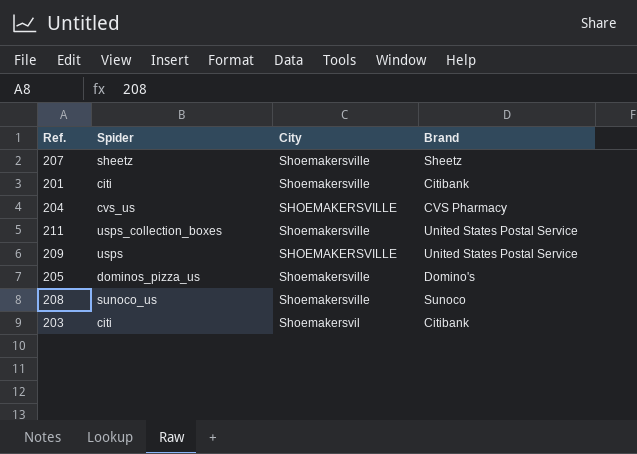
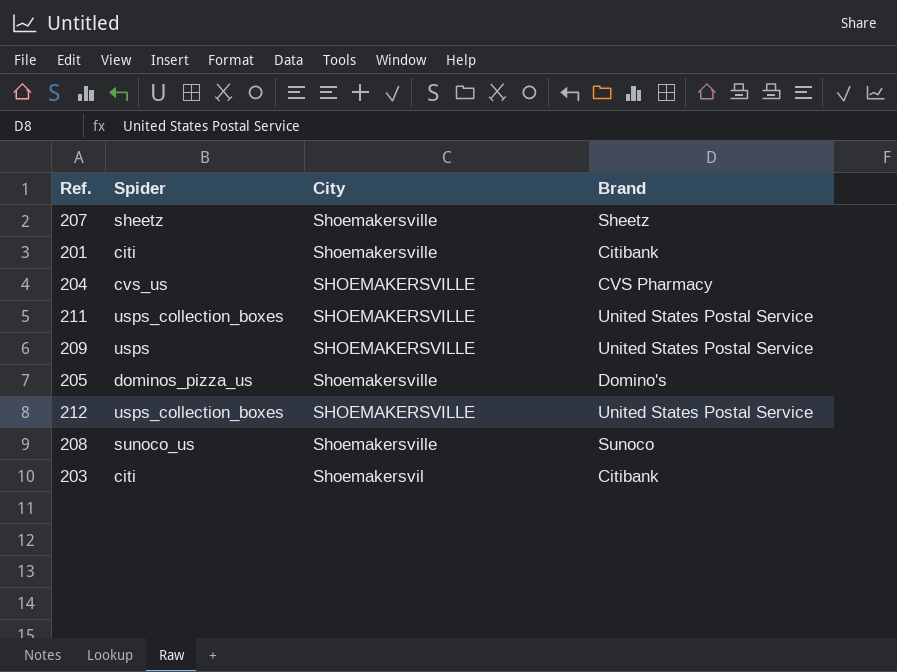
211 | City: Shoemakersville -> SHOEMAKERSVILLE
row 212: none -> usps_collection_boxes | SHOEMAKERSVILLE | United States Postal Service

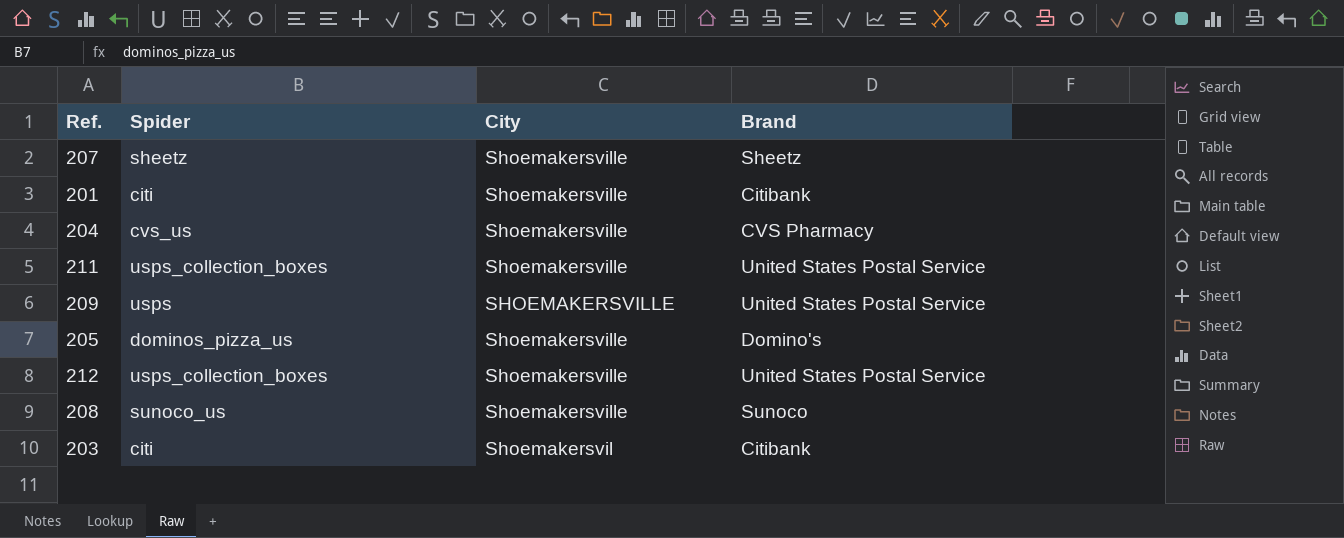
204 | City: SHOEMAKERSVILLE -> Shoemakersville
211 | City: SHOEMAKERSVILLE -> Shoemakersville
212 | City: SHOEMAKERSVILLE -> Shoemakersville

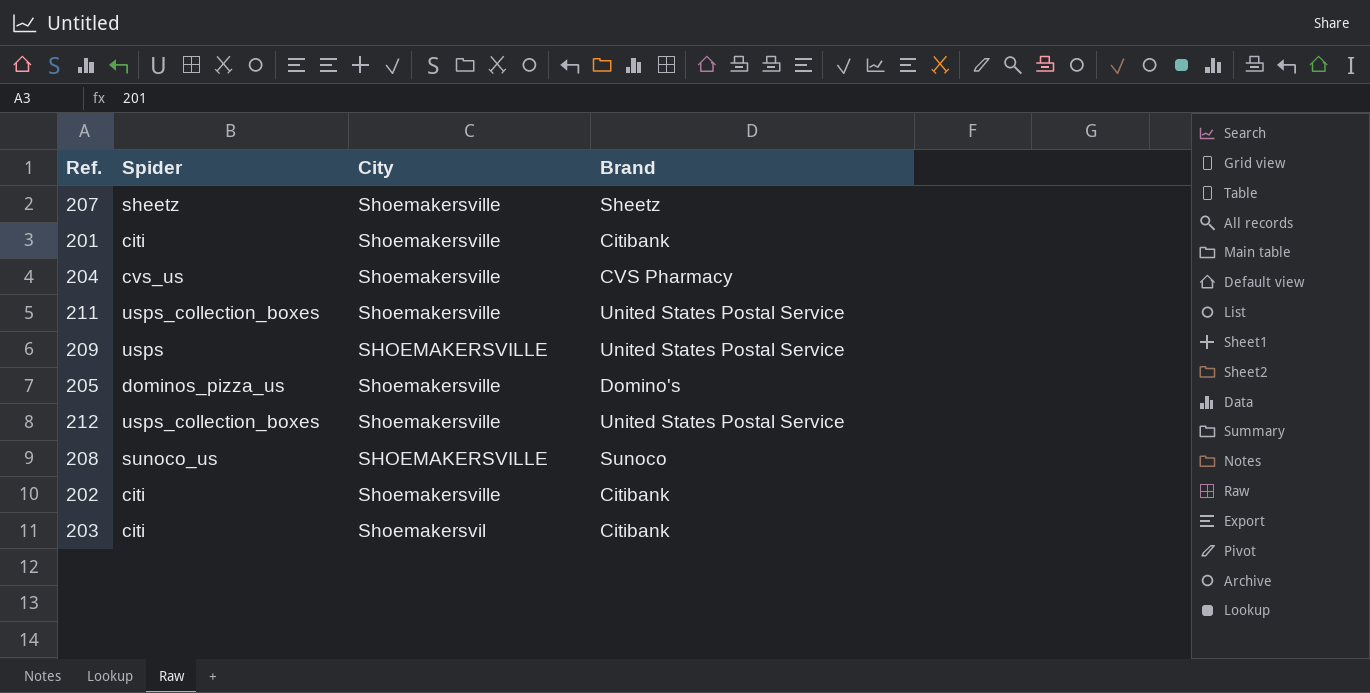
208 | City: Shoemakersville -> SHOEMAKERSVILLE
row 202: none -> citi | Shoemakersville | Citibank

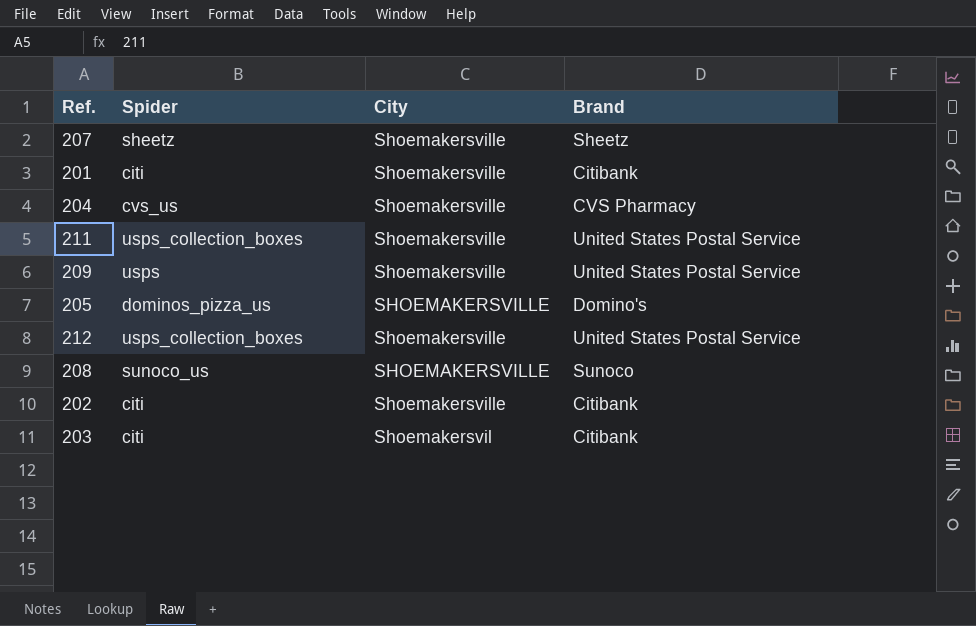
209 | City: SHOEMAKERSVILLE -> Shoemakersville
205 | City: Shoemakersville -> SHOEMAKERSVILLE

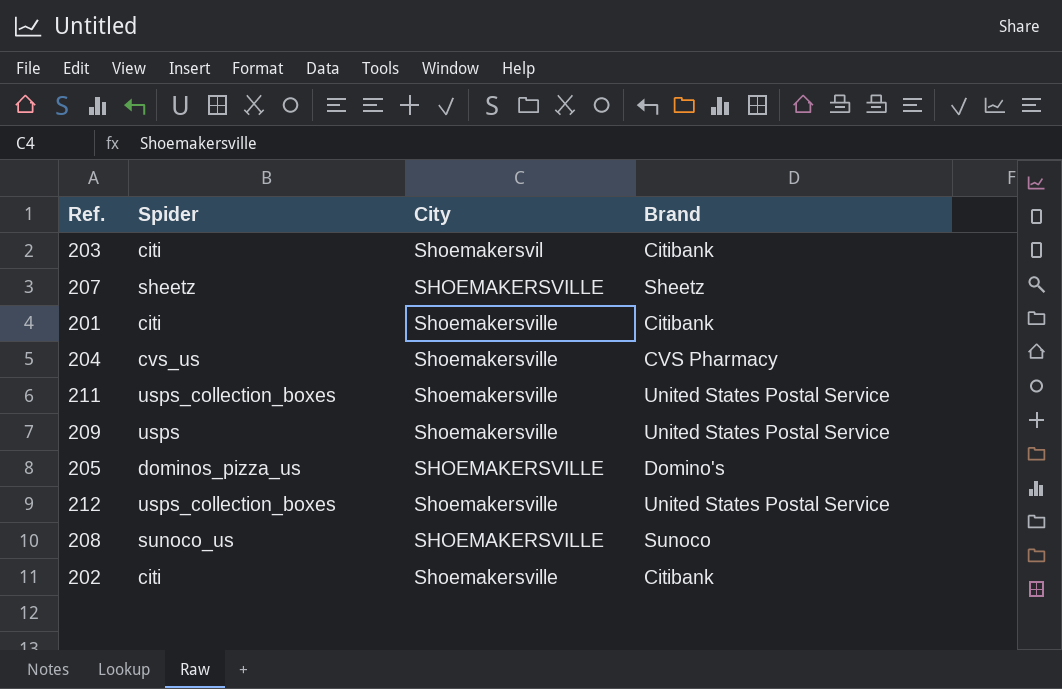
row order: City descending -> City ascending
207 | City: Shoemakersville -> SHOEMAKERSVILLE

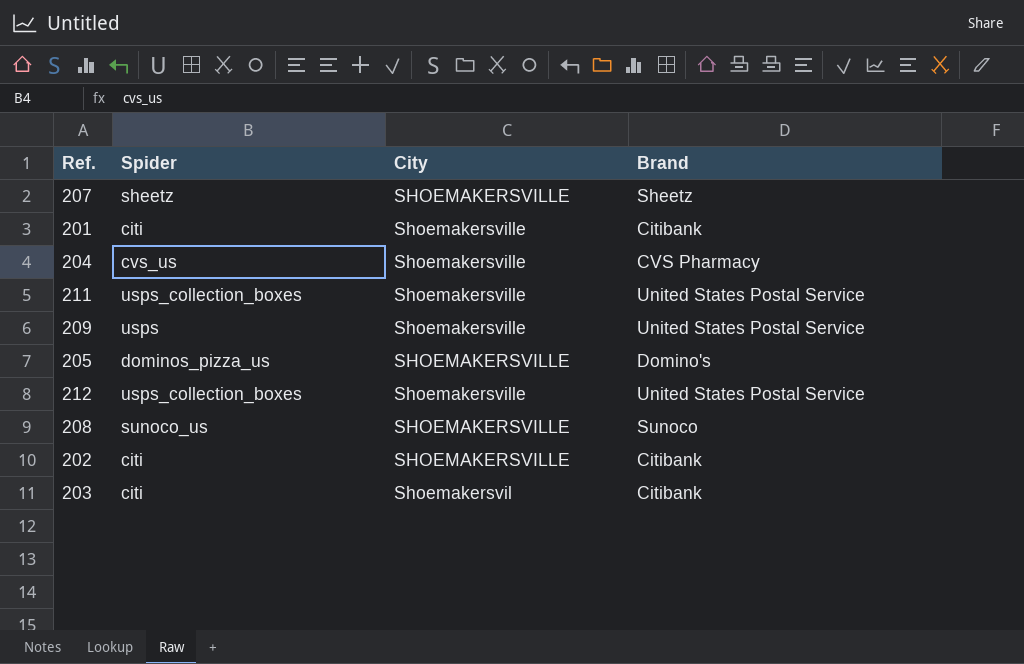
row order: City ascending -> City descending
202 | City: Shoemakersville -> SHOEMAKERSVILLE

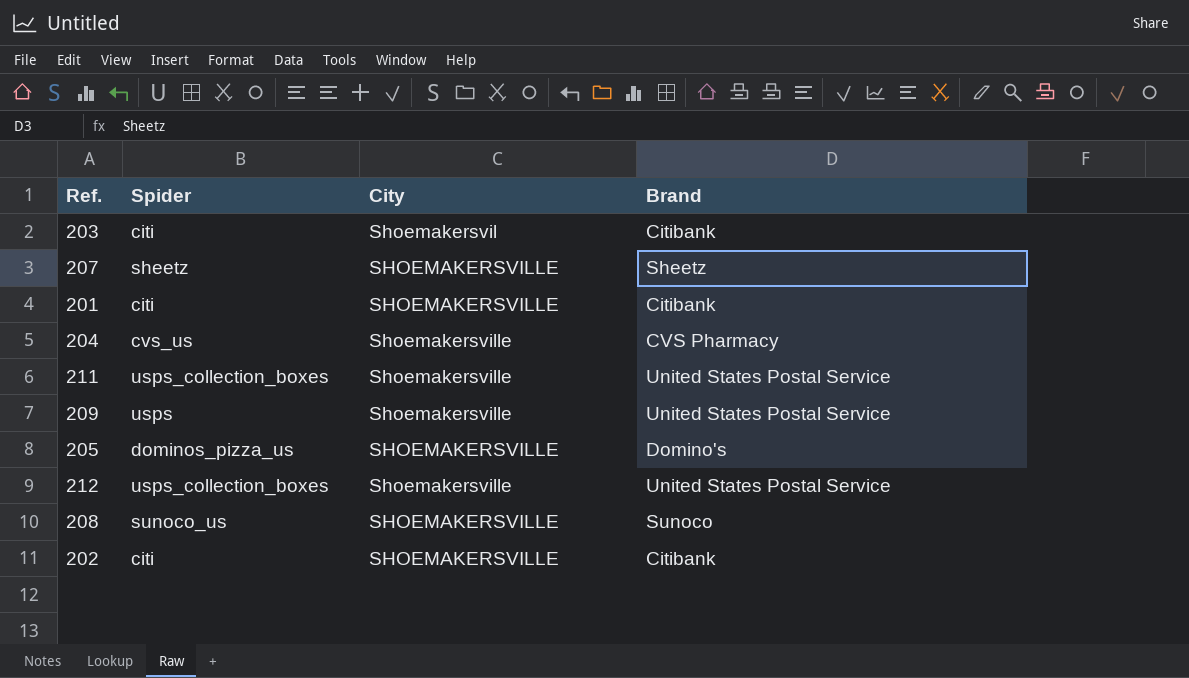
row order: City descending -> City ascending
201 | City: Shoemakersville -> SHOEMAKERSVILLE

